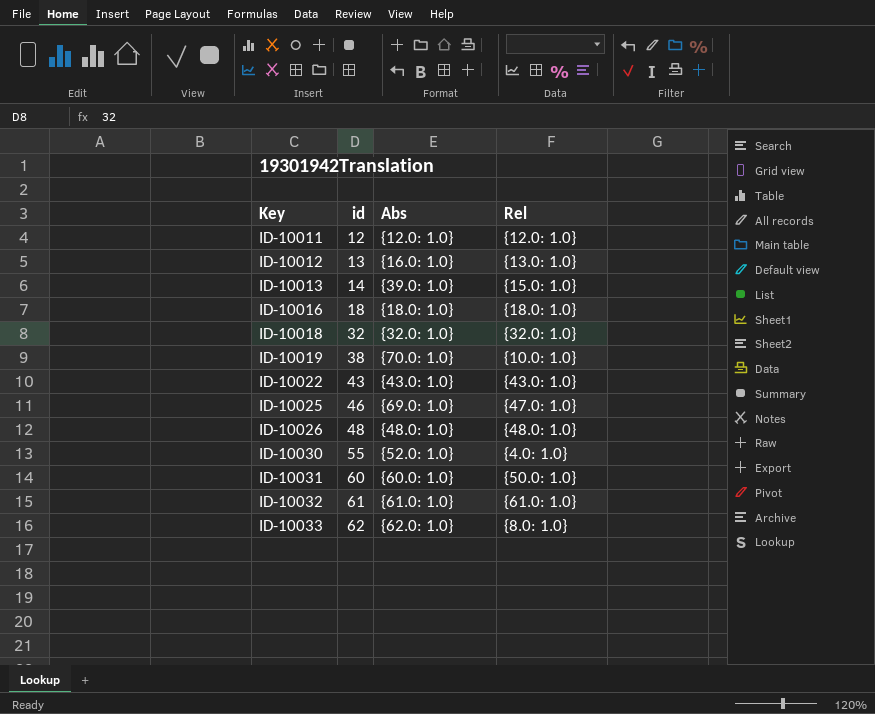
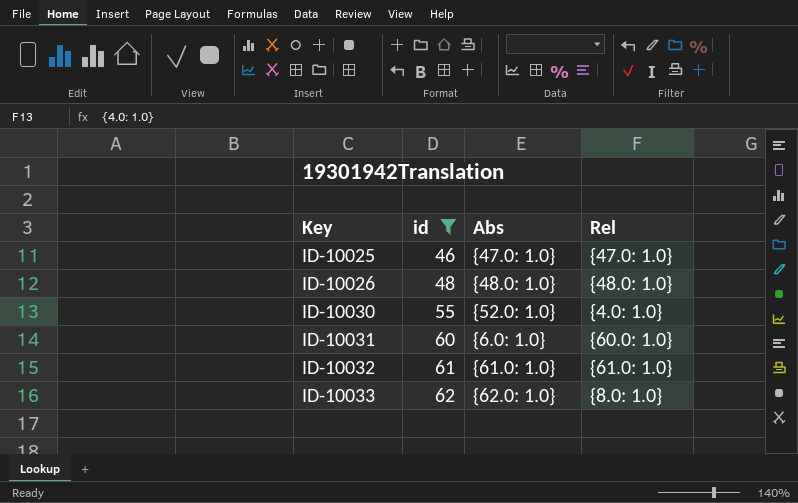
filter: none -> id >= 46
ID-10025 | Abs: {69.0: 1.0} -> {47.0: 1.0}
ID-10031 | Abs: {60.0: 1.0} -> {6.0: 1.0}
ID-10031 | Rel: {50.0: 1.0} -> {60.0: 1.0}

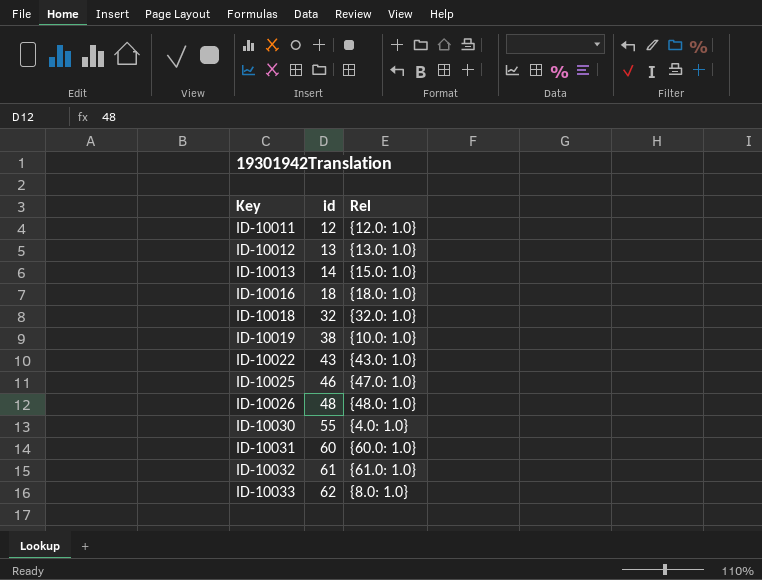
filter: id >= 46 -> none
column Abs | position: 3 -> none

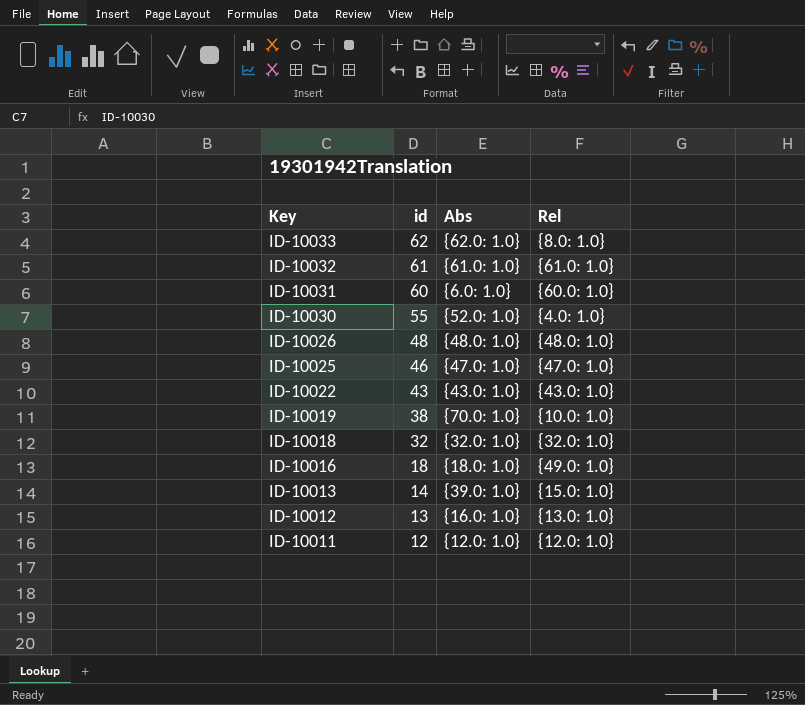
row order: Key ascending -> Key descending
column Abs | position: none -> 3
ID-10016 | Rel: {18.0: 1.0} -> {49.0: 1.0}

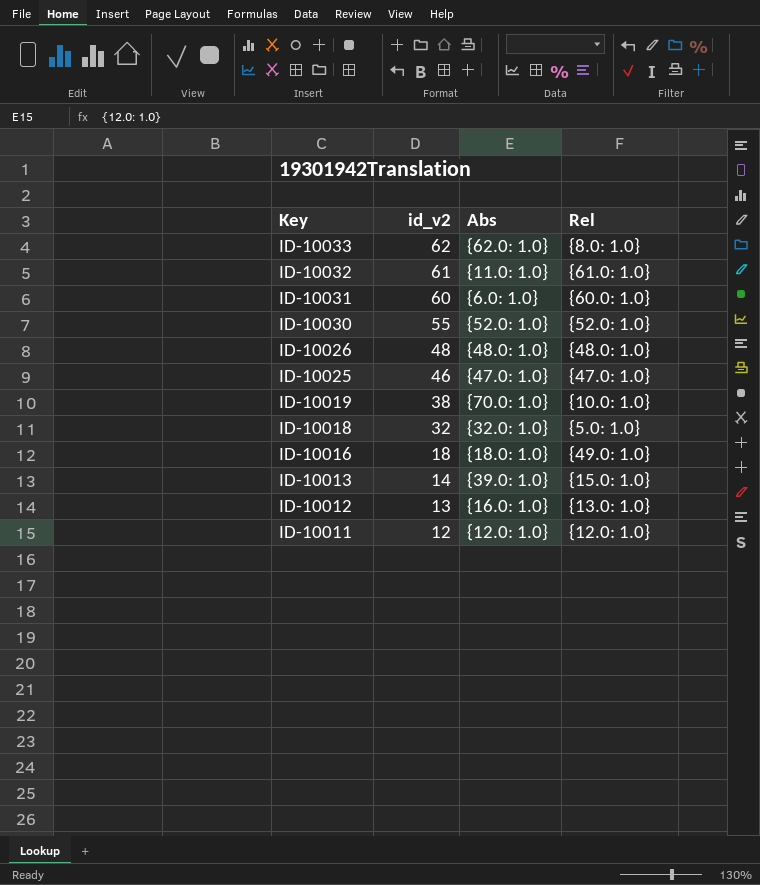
column name: id -> id_v2
row ID-10022: 43 | {43.0: 1.0} | {43.0: 1.0} -> none
ID-10032 | Abs: {61.0: 1.0} -> {11.0: 1.0}
ID-10030 | Rel: {4.0: 1.0} -> {52.0: 1.0}
ID-10018 | Rel: {32.0: 1.0} -> {5.0: 1.0}

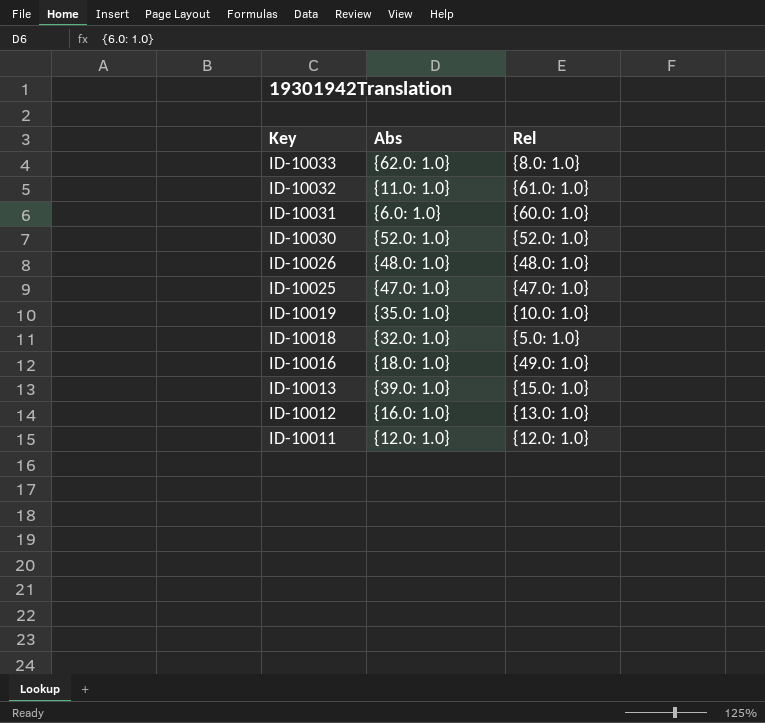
column id_v2 | position: 2 -> none
ID-10019 | Abs: {70.0: 1.0} -> {35.0: 1.0}

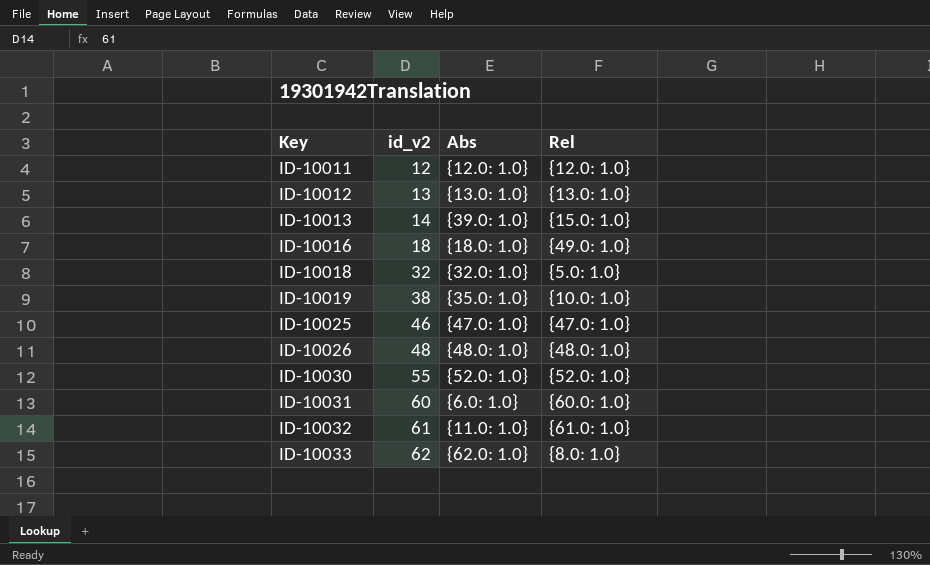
row order: Key descending -> Key ascending
column id_v2 | position: none -> 2
ID-10012 | Abs: {16.0: 1.0} -> {13.0: 1.0}

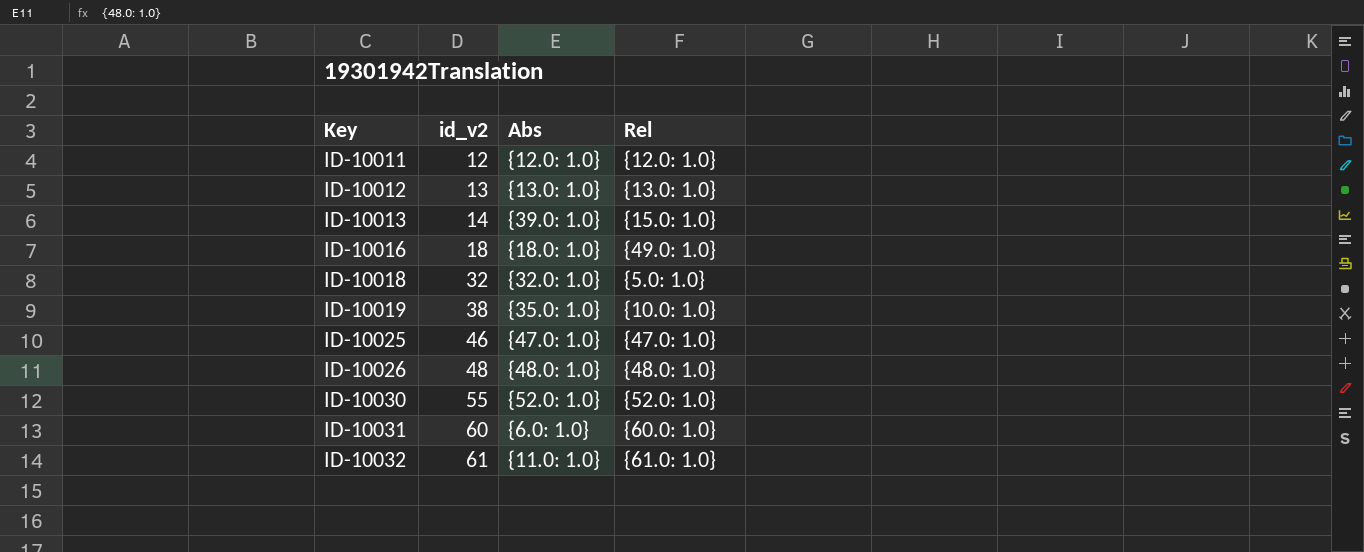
row ID-10033: 62 | {62.0: 1.0} | {8.0: 1.0} -> none

